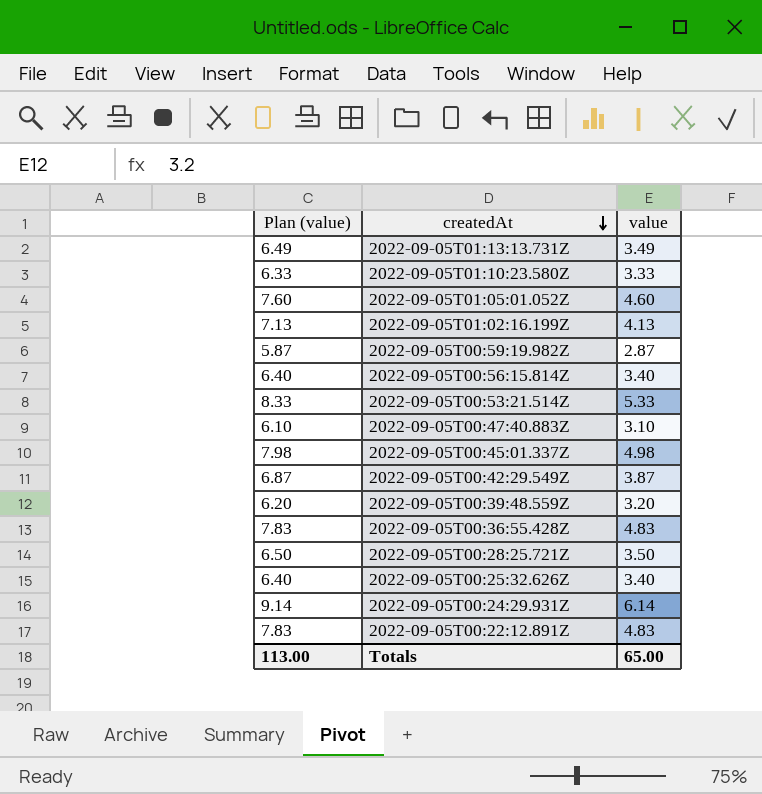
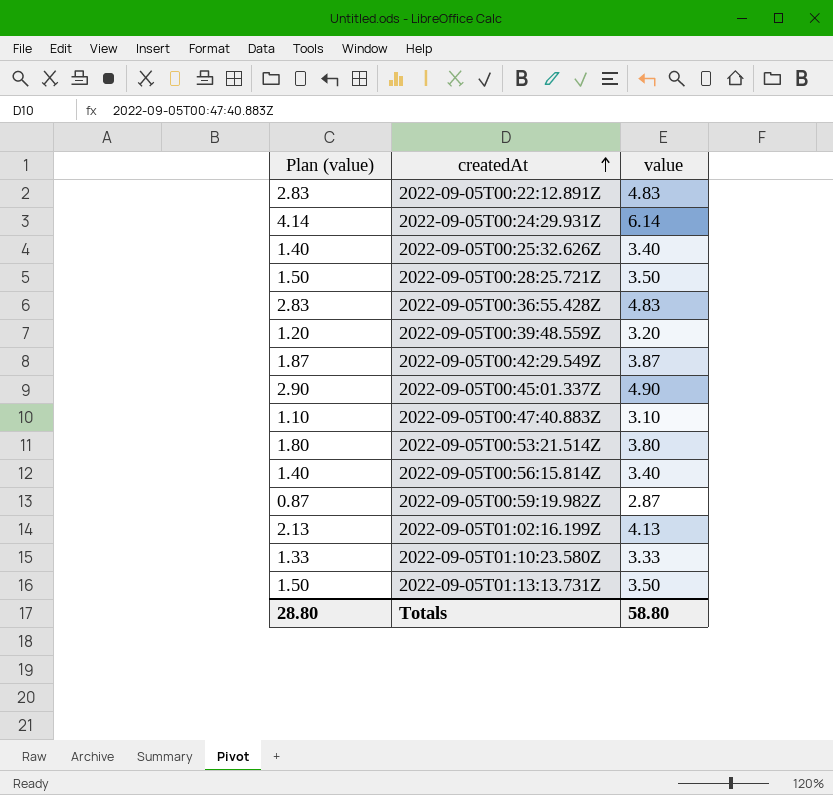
row order: createdAt descending -> createdAt ascending
column Plan (value) | formula: [value] + 3 -> [value] - 2
row 2022-09-05T01:05:01.052Z: 7.60 | 4.60 -> none
2022-09-05T00:45:01.337Z | value: 4.98 -> 4.90
2022-09-05T00:53:21.514Z | value: 5.33 -> 3.80
2022-09-05T01:13:13.731Z | value: 3.49 -> 3.50
Totals | Plan (value): 113.00 -> 28.80
Totals | value: 65.00 -> 58.80

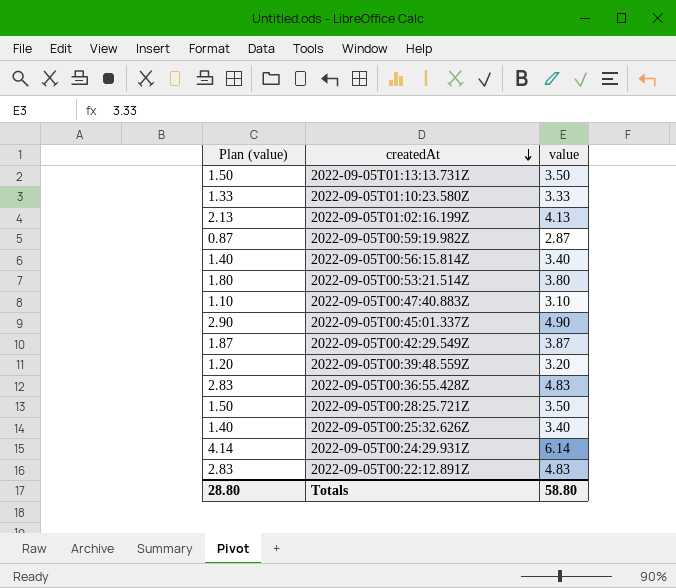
row order: createdAt ascending -> createdAt descending

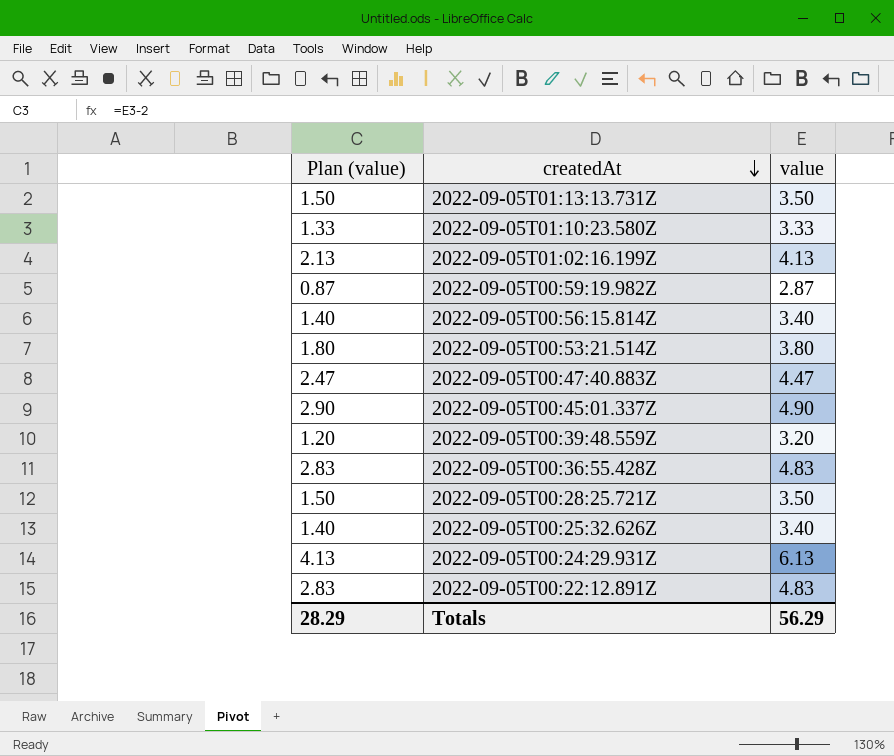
row 2022-09-05T00:42:29.549Z: 1.87 | 3.87 -> none
2022-09-05T00:47:40.883Z | Plan (value): 1.10 -> 2.47
2022-09-05T00:47:40.883Z | value: 3.10 -> 4.47
2022-09-05T00:24:29.931Z | Plan (value): 4.14 -> 4.13
2022-09-05T00:24:29.931Z | value: 6.14 -> 6.13
Totals | Plan (value): 28.80 -> 28.29
Totals | value: 58.80 -> 56.29

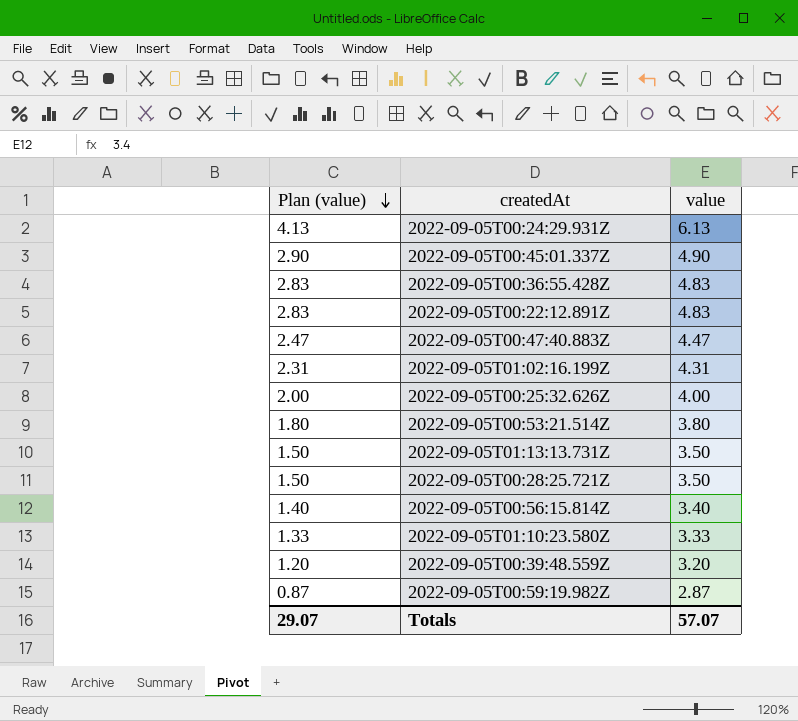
row order: createdAt descending -> Plan (value) descending
2022-09-05T01:02:16.199Z | Plan (value): 2.13 -> 2.31
2022-09-05T01:02:16.199Z | value: 4.13 -> 4.31
2022-09-05T00:25:32.626Z | Plan (value): 1.40 -> 2.00
2022-09-05T00:25:32.626Z | value: 3.40 -> 4.00
Totals | Plan (value): 28.29 -> 29.07
Totals | value: 56.29 -> 57.07

